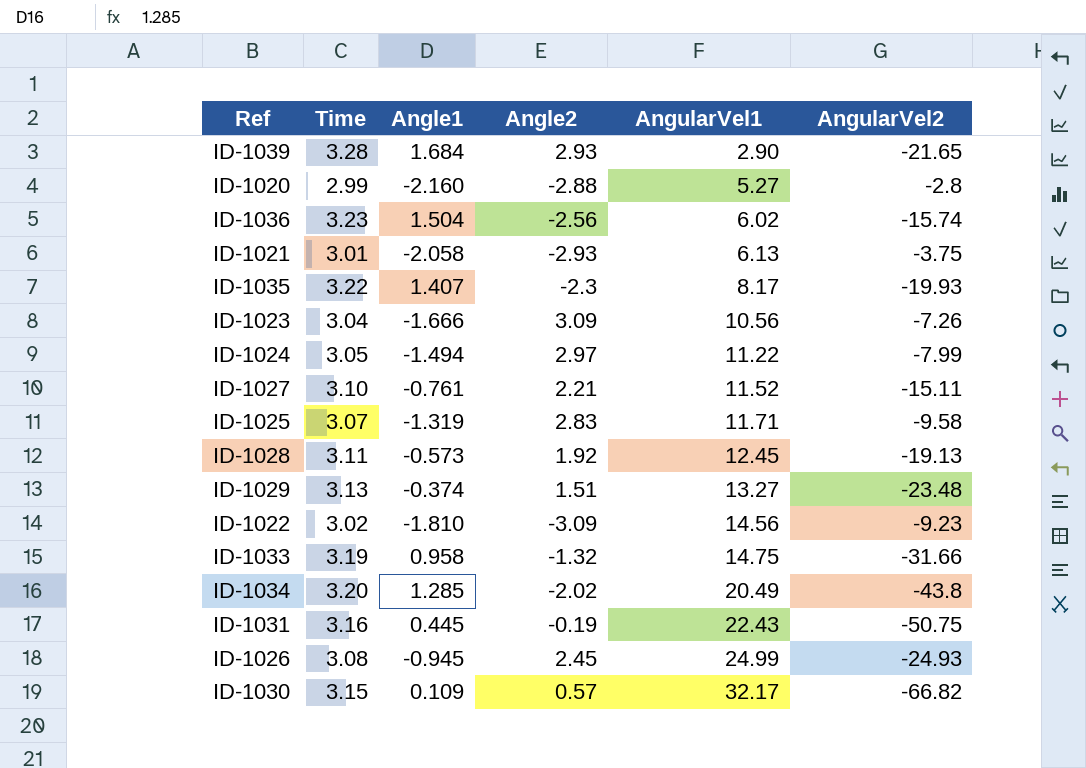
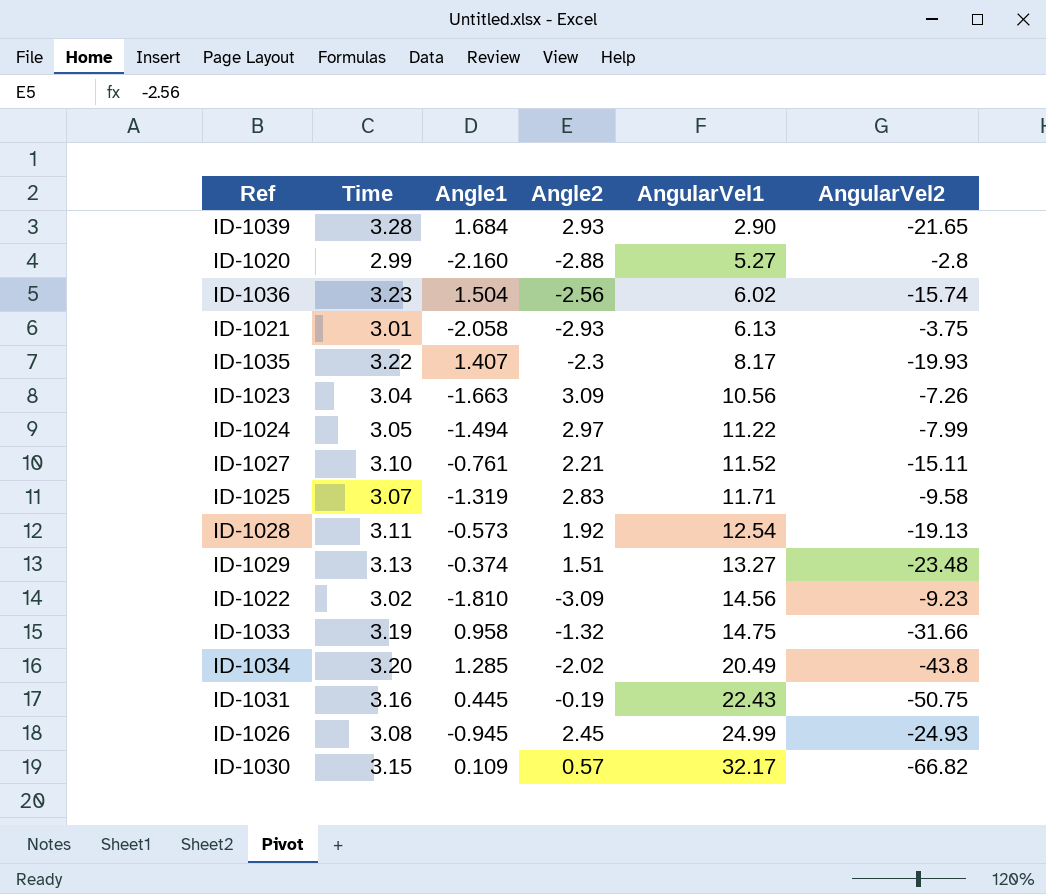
ID-1023 | Angle1: -1.666 -> -1.663
ID-1028 | AngularVel1: 12.45 -> 12.54

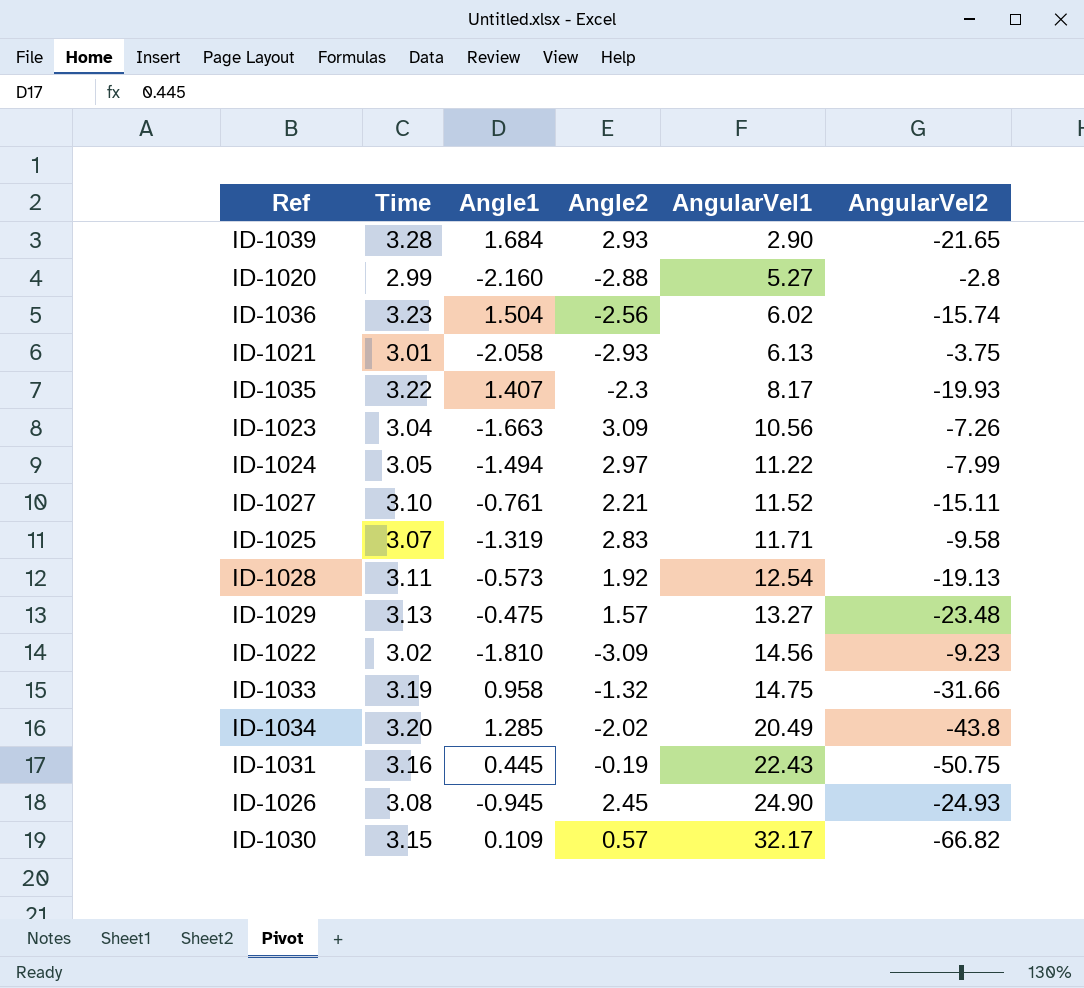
ID-1029 | Angle1: -0.374 -> -0.475
ID-1029 | Angle2: 1.51 -> 1.57
ID-1026 | AngularVel1: 24.99 -> 24.90

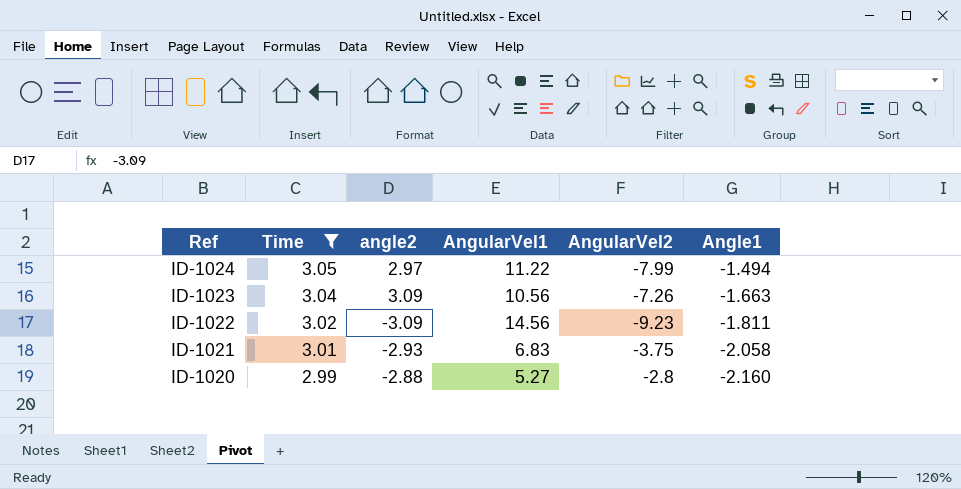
filter: none -> Time <= 3.05
row order: AngularVel1 ascending -> Ref descending
column name: Angle2 -> angle2
column Angle1 | position: 3 -> 6
ID-1022 | Angle1: -1.810 -> -1.811
ID-1021 | AngularVel1: 6.13 -> 6.83

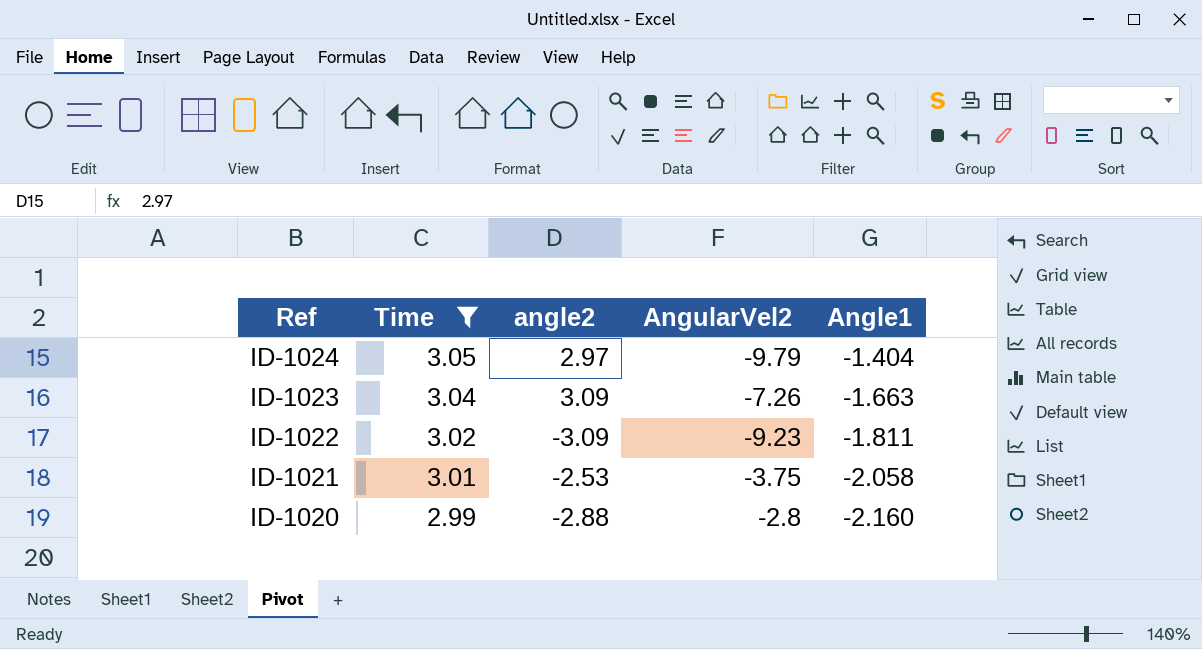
column AngularVel1 | position: 4 -> none
ID-1024 | AngularVel2: -7.99 -> -9.79
ID-1024 | Angle1: -1.494 -> -1.404
ID-1021 | angle2: -2.93 -> -2.53

